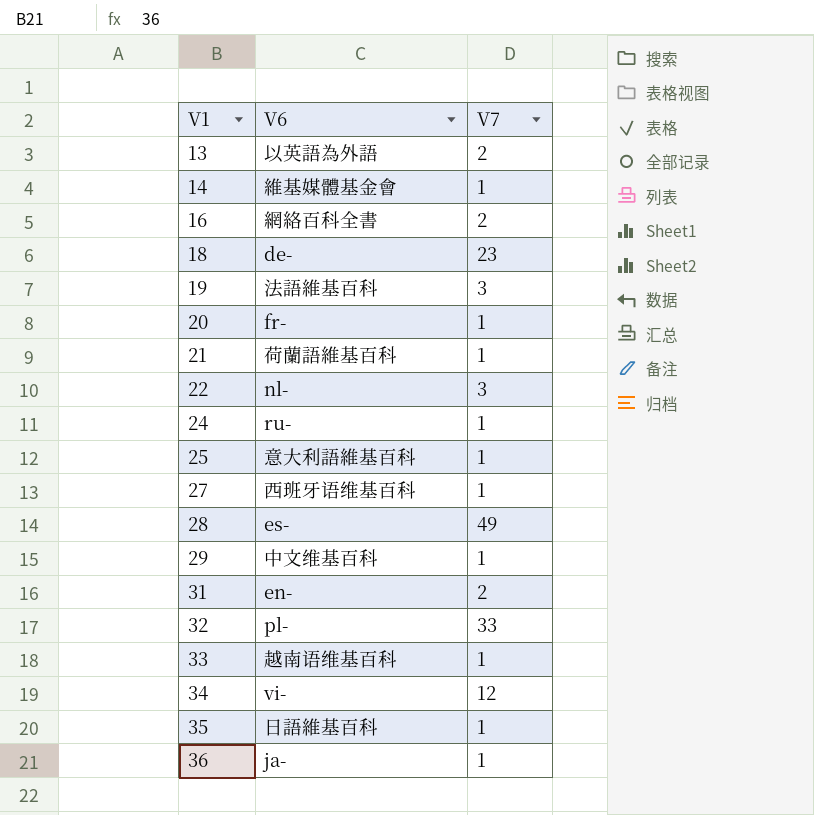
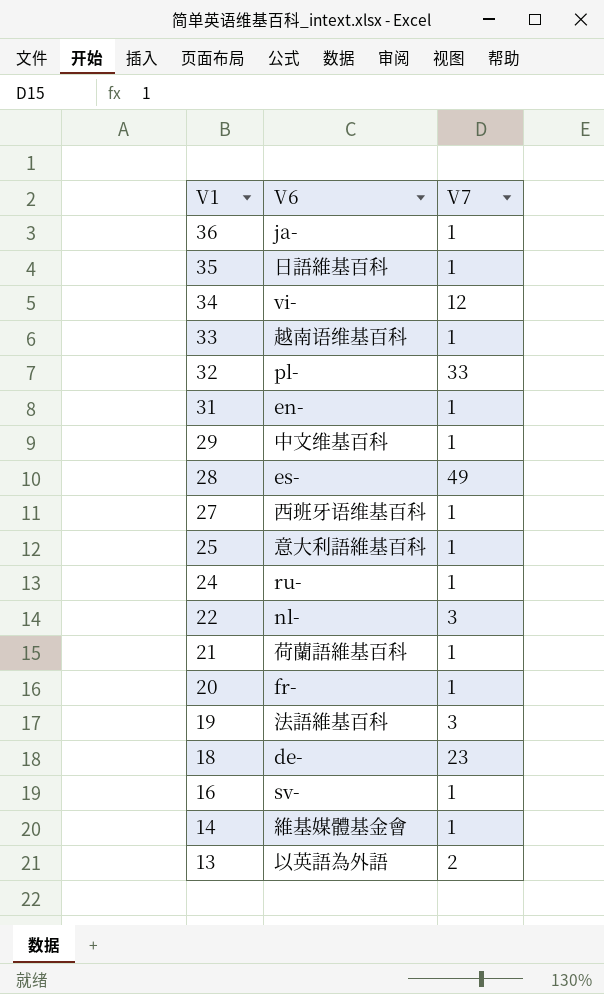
row order: V1 ascending -> V1 descending
31 | V7: 2 -> 1
16 | V6: 網絡百科全書 -> sv-
16 | V7: 2 -> 1

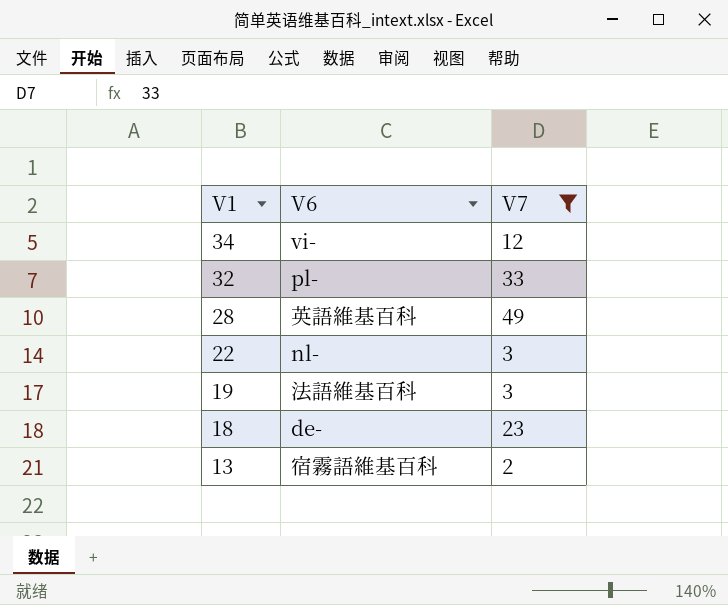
filter: none -> V7 != 1
28 | V6: es- -> 英語維基百科
13 | V6: 以英語為外語 -> 宿霧語維基百科

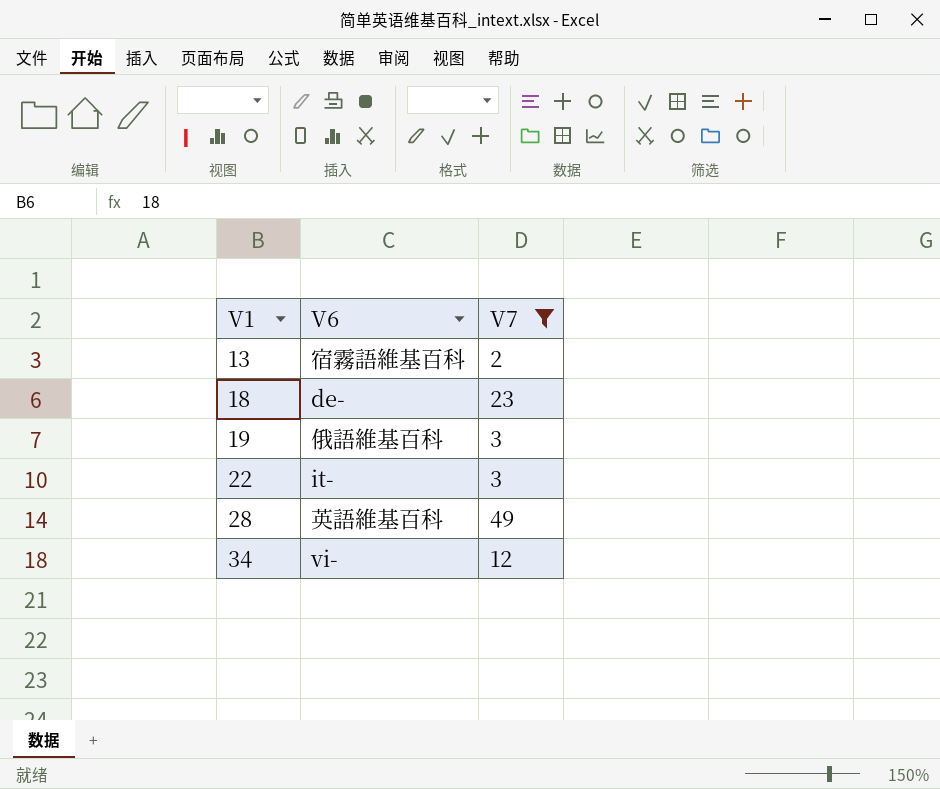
row order: V1 descending -> V1 ascending
row 32: pl- | 33 -> none
19 | V6: 法語維基百科 -> 俄語維基百科
22 | V6: nl- -> it-

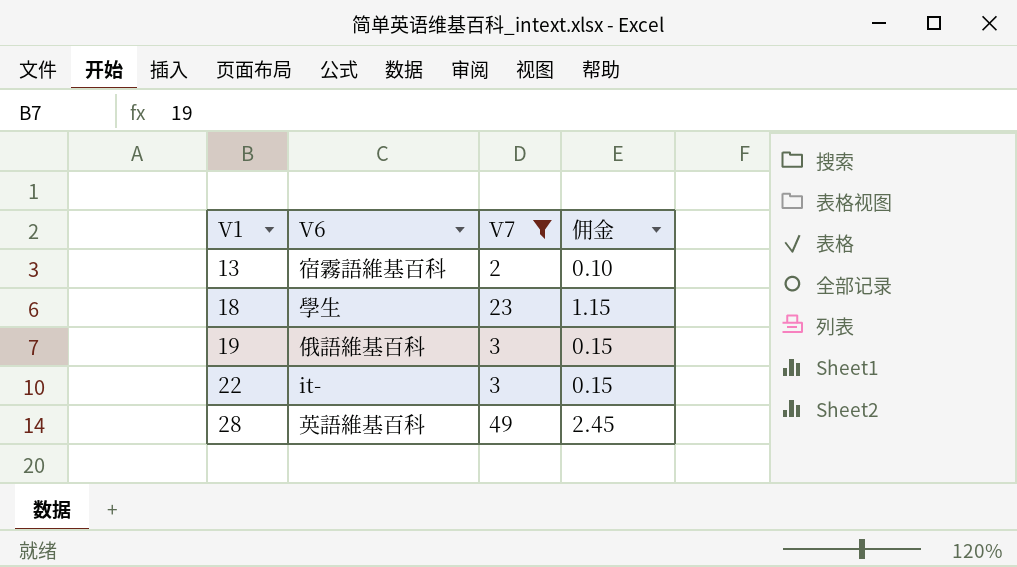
column 佣金 | formula: none -> [V7] * 0.05
row 34: vi- | 12 -> none
18 | V6: de- -> 學生

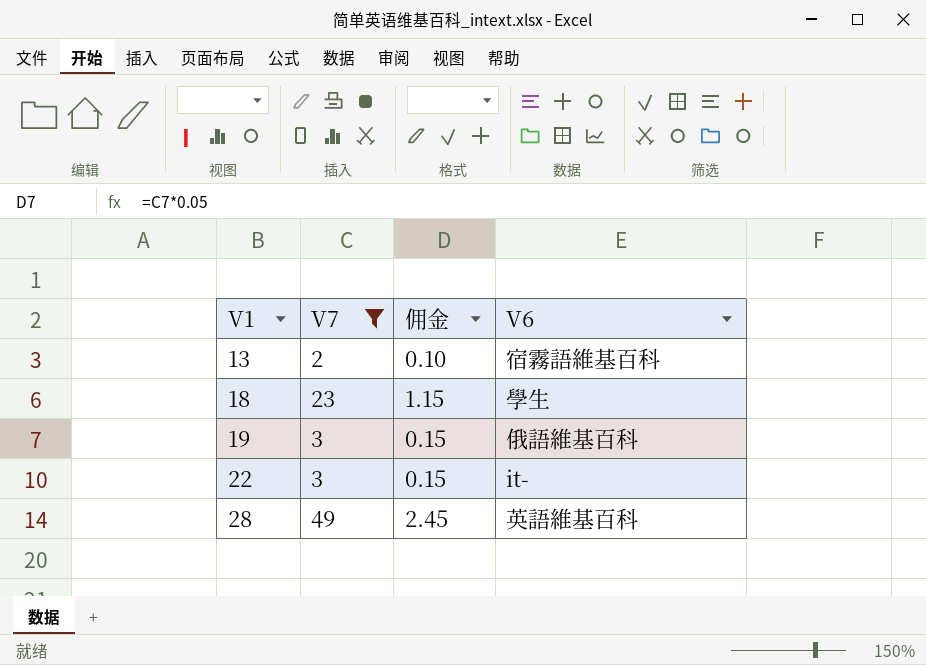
column V6 | position: 2 -> 4

